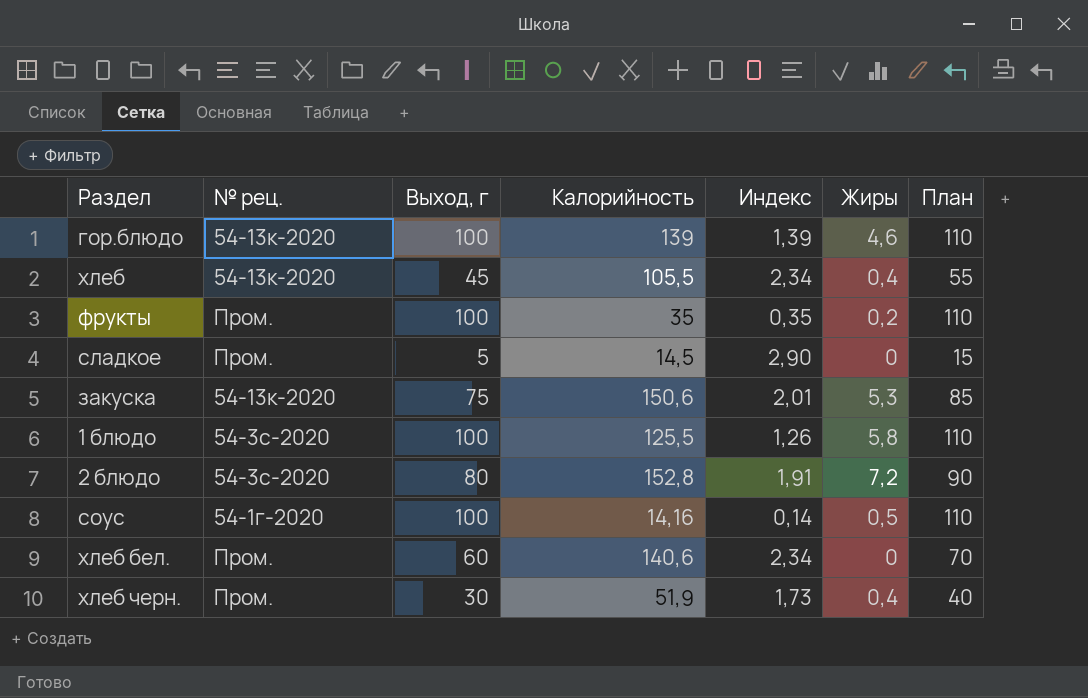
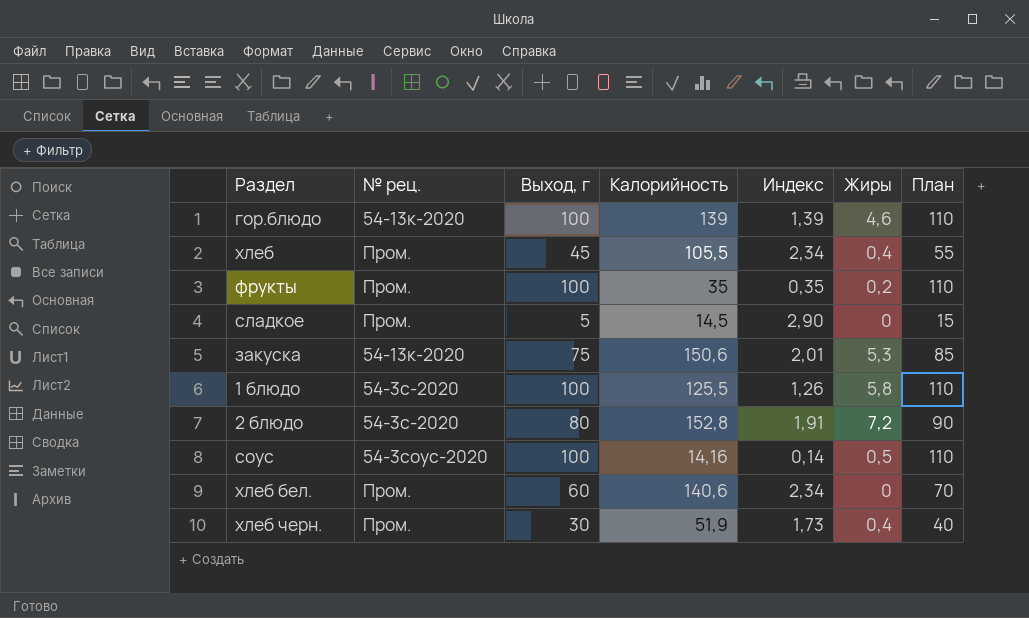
хлеб | № рец.: 54-13к-2020 -> Пром.
соус | № рец.: 54-1г-2020 -> 54-3соус-2020

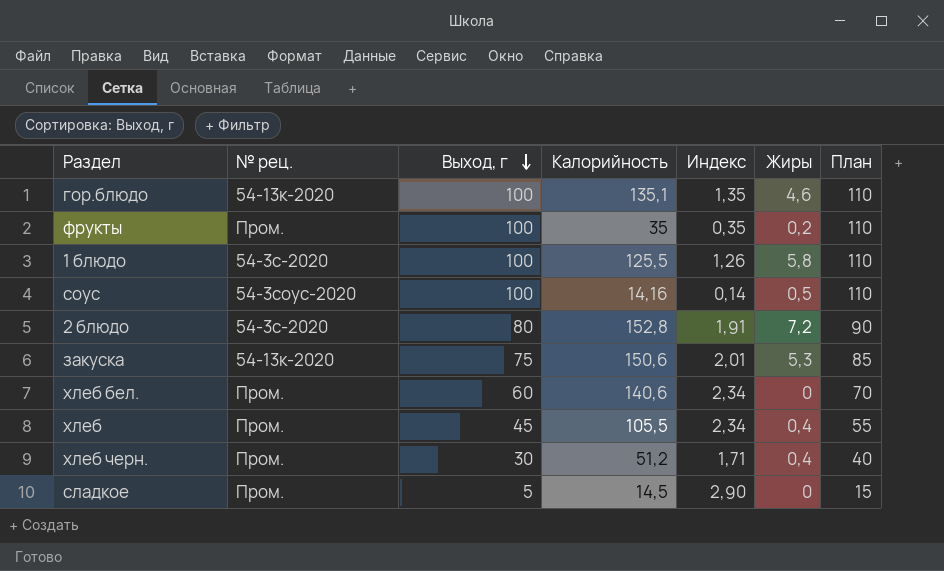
row order: none -> Выход, г descending
гор.блюдо | Калорийность: 139 -> 135,1
гор.блюдо | Индекс: 1,39 -> 1,35
хлеб черн. | Калорийность: 51,9 -> 51,2
хлеб черн. | Индекс: 1,73 -> 1,71

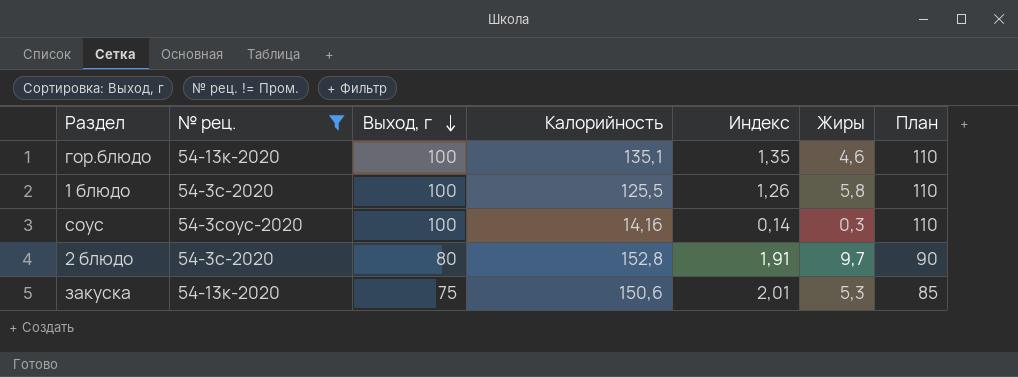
filter: none -> № рец. != Пром.
соус | Жиры: 0,5 -> 0,3
2 блюдо | Жиры: 7,2 -> 9,7

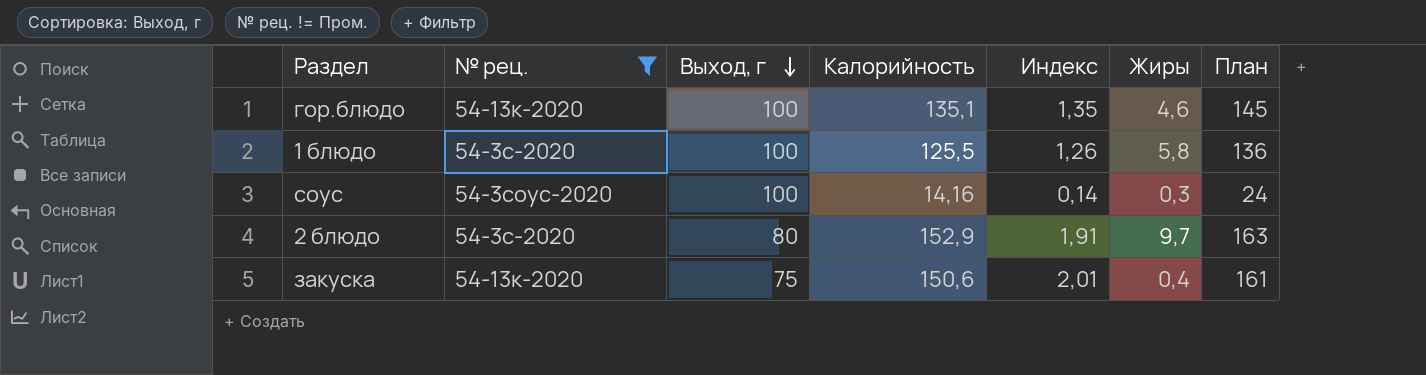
column План | formula: [Выход, г] + 10 -> [Калорийность] + 10
2 блюдо | Калорийность: 152,8 -> 152,9
закуска | Жиры: 5,3 -> 0,4

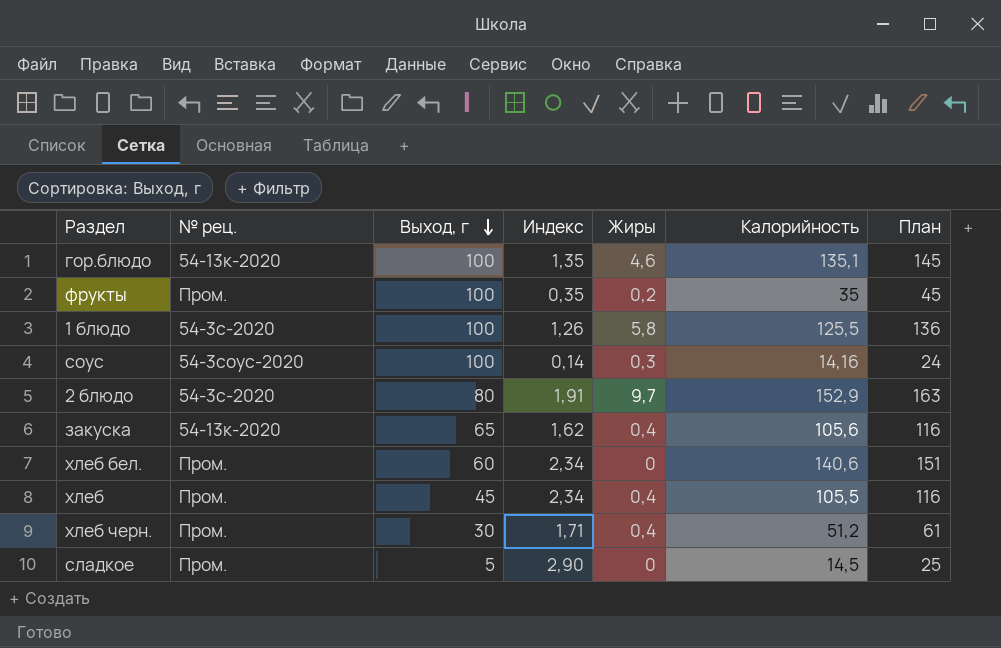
filter: № рец. != Пром. -> none
column Калорийность | position: 4 -> 6
закуска | Выход, г: 75 -> 65
закуска | Индекс: 2,01 -> 1,62
закуска | Калорийность: 150,6 -> 105,6
закуска | План: 161 -> 116

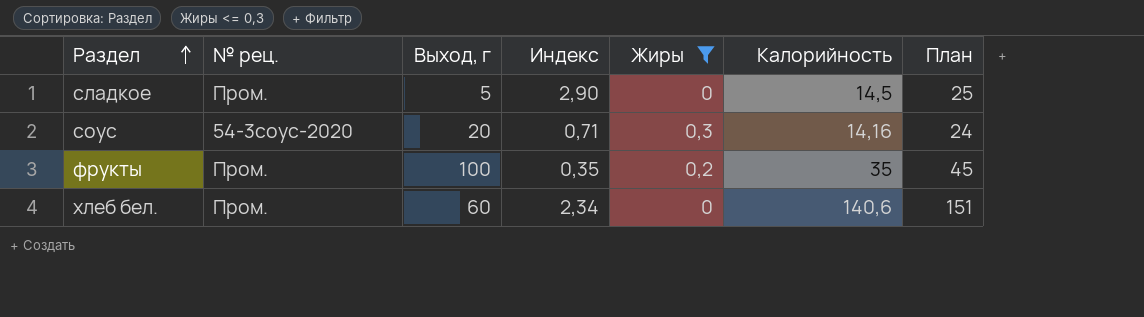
filter: none -> Жиры <= 0,3
row order: Выход, г descending -> Раздел ascending
соус | Выход, г: 100 -> 20
соус | Индекс: 0,14 -> 0,71

